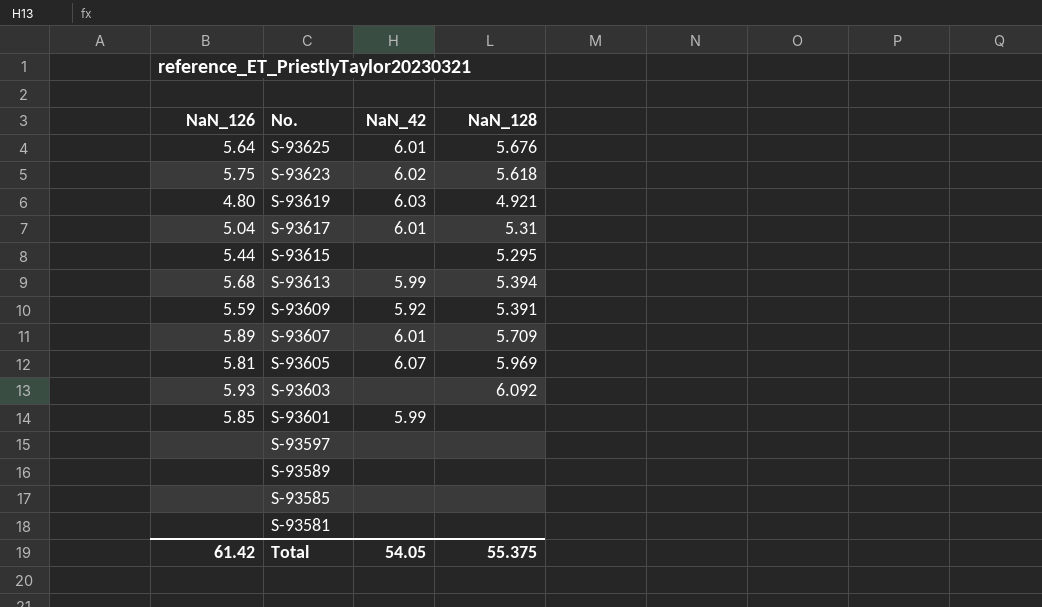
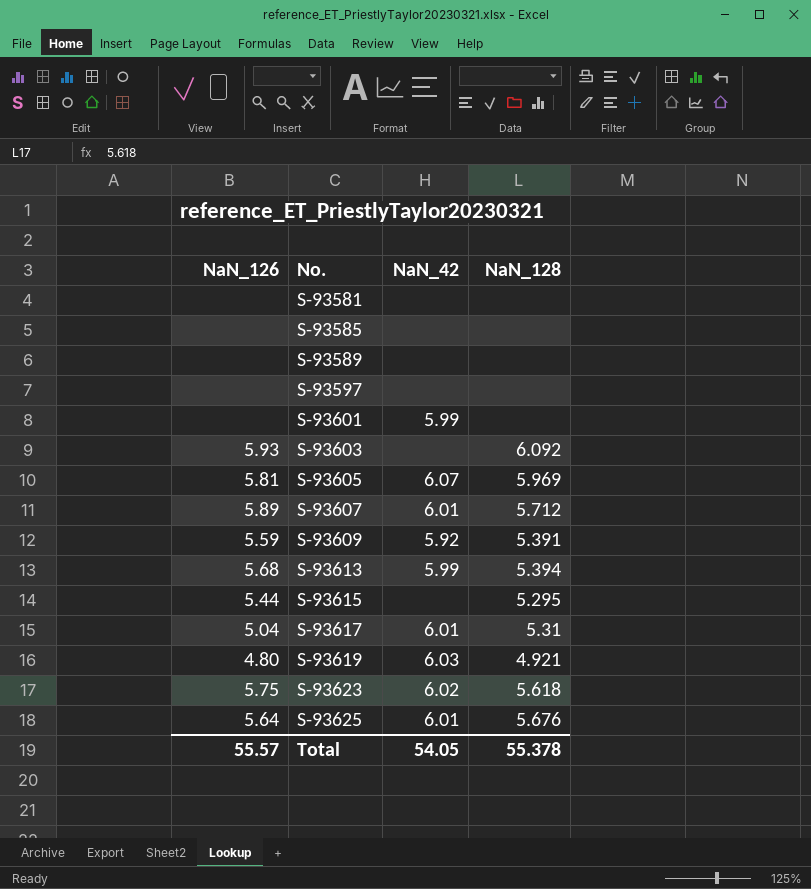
row order: No. descending -> No. ascending
S-93601 | NaN_126: 5.85 -> none
S-93607 | NaN_128: 5.709 -> 5.712
Total | NaN_126: 61.42 -> 55.57
Total | NaN_128: 55.375 -> 55.378

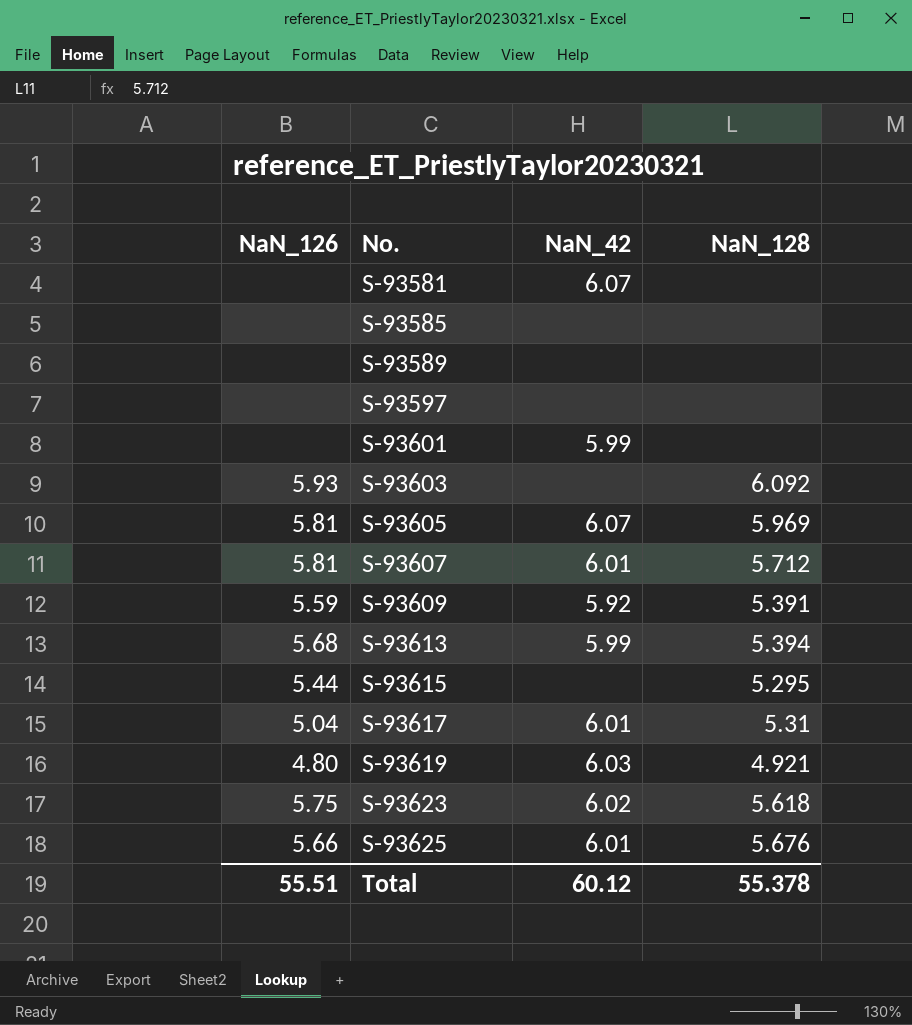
S-93581 | NaN_42: none -> 6.07
S-93607 | NaN_126: 5.89 -> 5.81
S-93625 | NaN_126: 5.64 -> 5.66
Total | NaN_126: 55.57 -> 55.51
Total | NaN_42: 54.05 -> 60.12

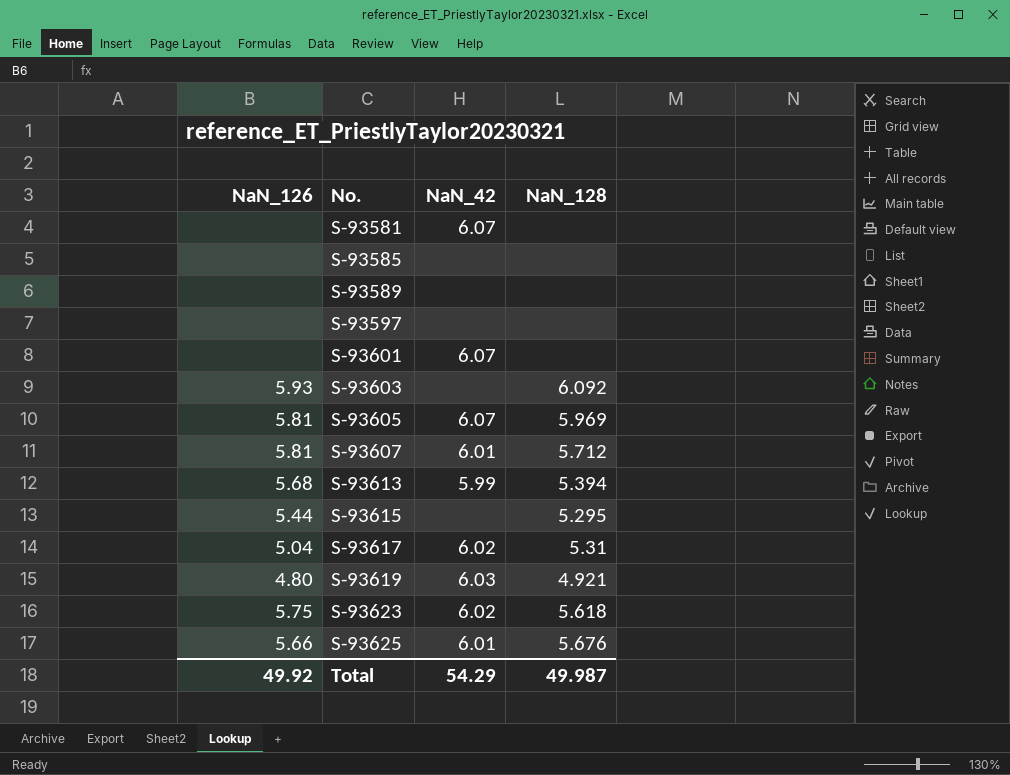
row S-93609: 5.59 | 5.92 | 5.391 -> none
S-93601 | NaN_42: 5.99 -> 6.07
S-93617 | NaN_42: 6.01 -> 6.02
Total | NaN_126: 55.51 -> 49.92
Total | NaN_42: 60.12 -> 54.29
Total | NaN_128: 55.378 -> 49.987

